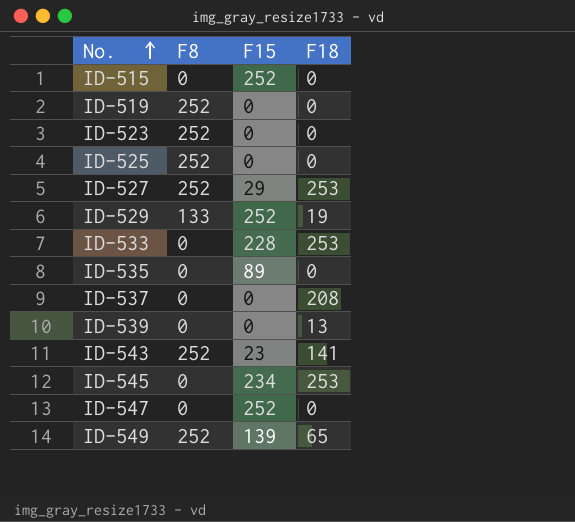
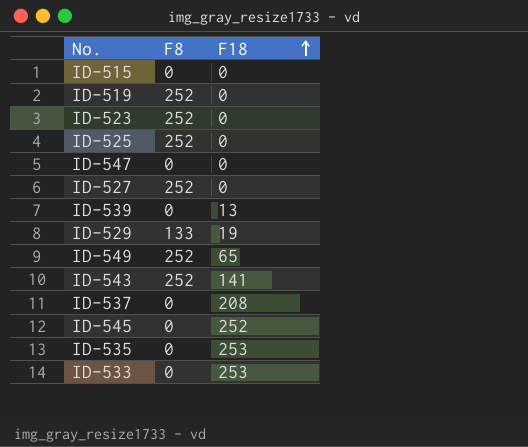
row order: No. ascending -> F18 ascending
column F15 | position: 3 -> none
ID-527 | F18: 253 -> 0
ID-545 | F18: 253 -> 252
ID-535 | F18: 0 -> 253

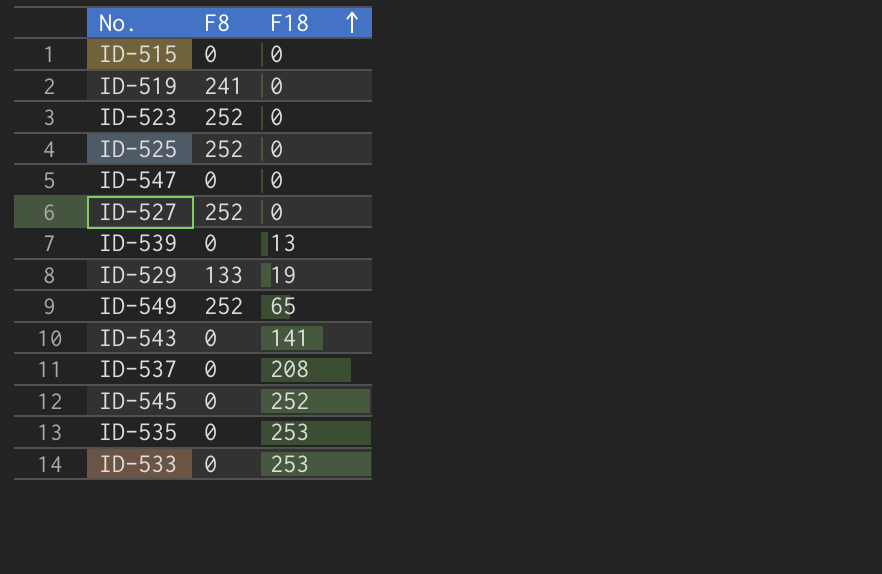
ID-519 | F8: 252 -> 241
ID-543 | F8: 252 -> 0

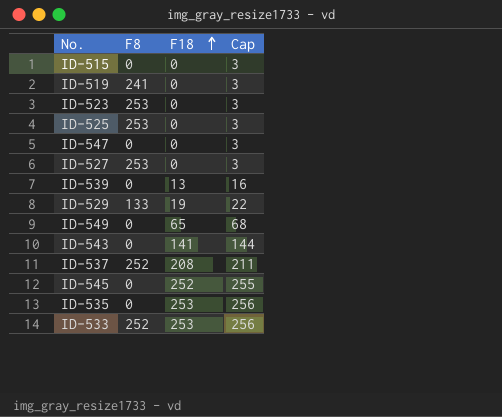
column Cap | formula: none -> [F18] + 3
ID-523 | F8: 252 -> 253
ID-525 | F8: 252 -> 253
ID-527 | F8: 252 -> 253
ID-549 | F8: 252 -> 0
ID-537 | F8: 0 -> 252
ID-533 | F8: 0 -> 252

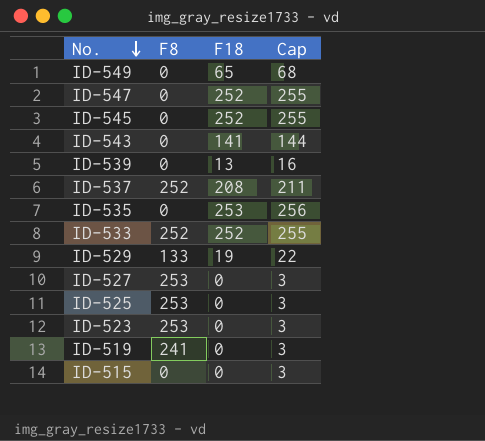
row order: F18 ascending -> No. descending
ID-547 | F18: 0 -> 252
ID-547 | Cap: 3 -> 255
ID-533 | F18: 253 -> 252
ID-533 | Cap: 256 -> 255

